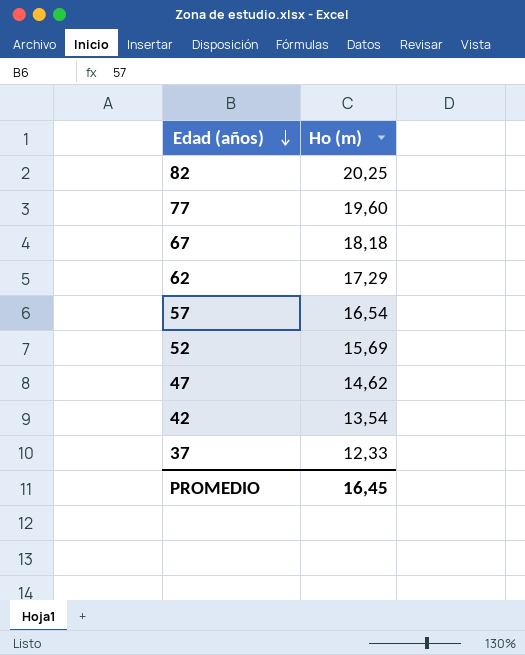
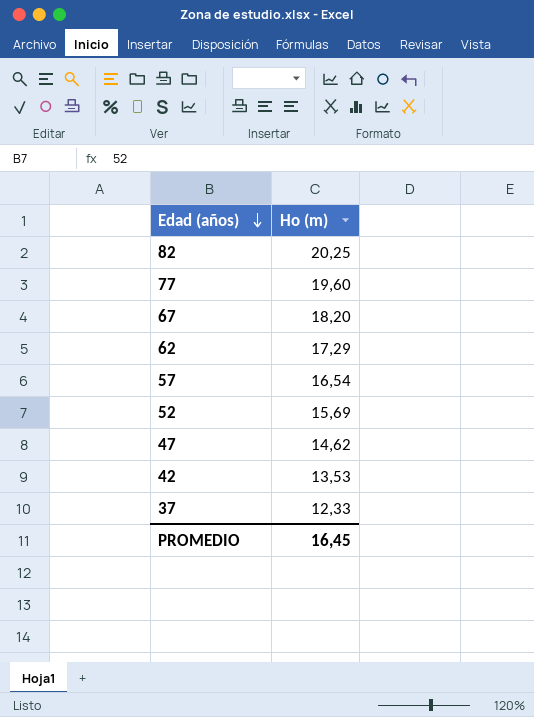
67 | Ho (m): 18,18 -> 18,20
42 | Ho (m): 13,54 -> 13,53

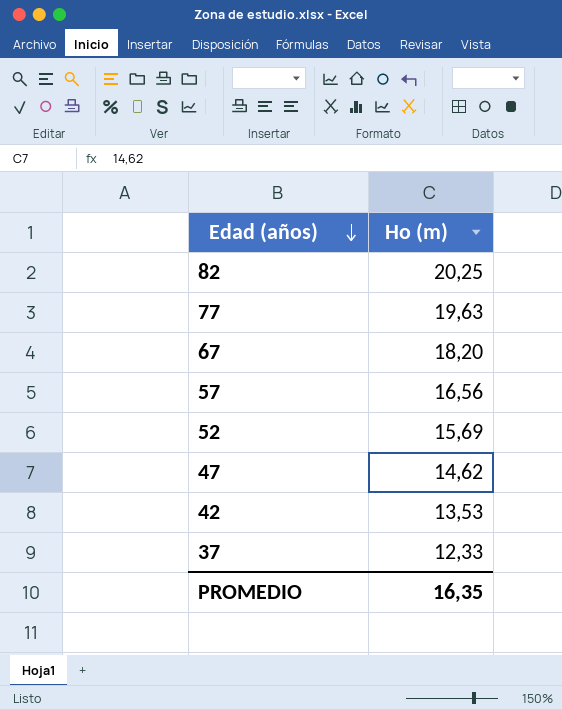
row 62: 17,29 -> none
77 | Ho (m): 19,60 -> 19,63
57 | Ho (m): 16,54 -> 16,56
PROMEDIO | Ho (m): 16,45 -> 16,35

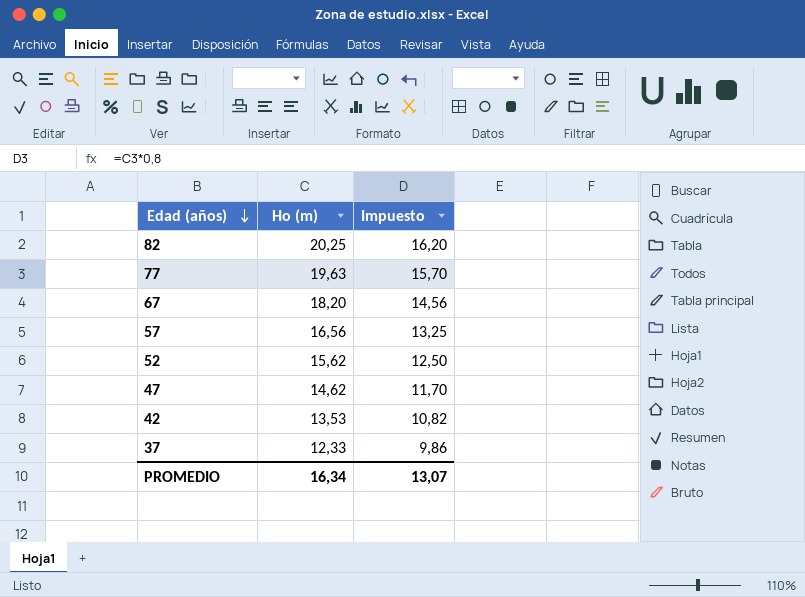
column Impuesto | formula: none -> [Ho (m)] * 0,8
52 | Ho (m): 15,69 -> 15,62
PROMEDIO | Ho (m): 16,35 -> 16,34

